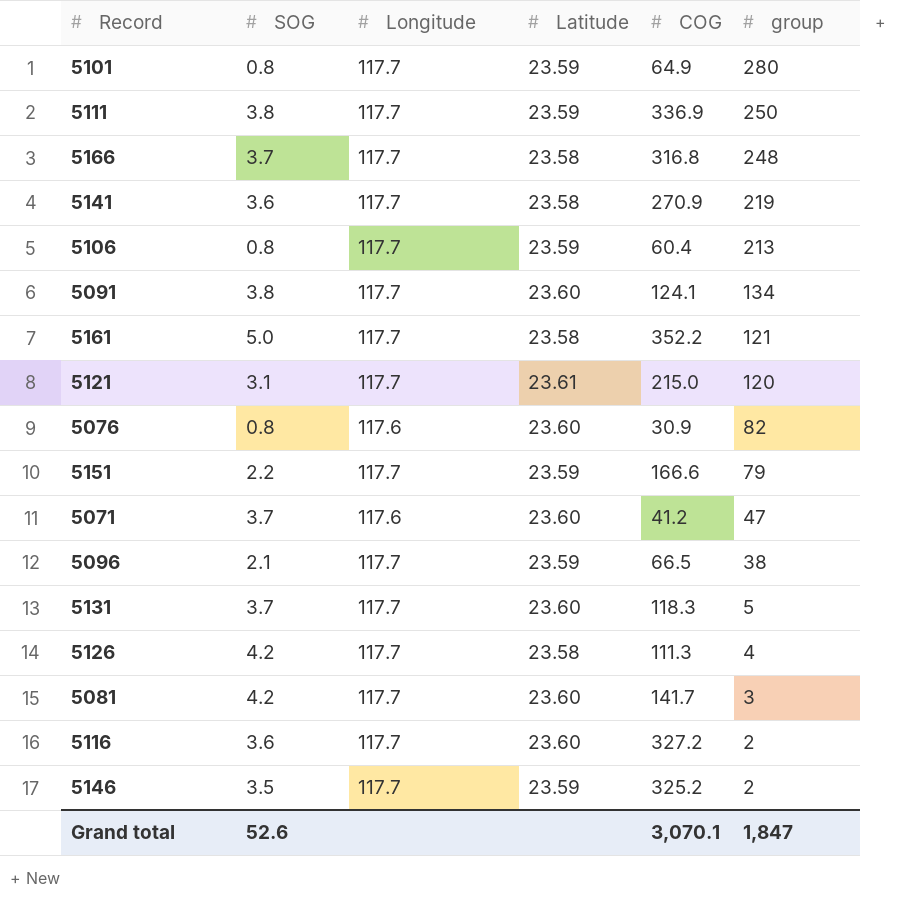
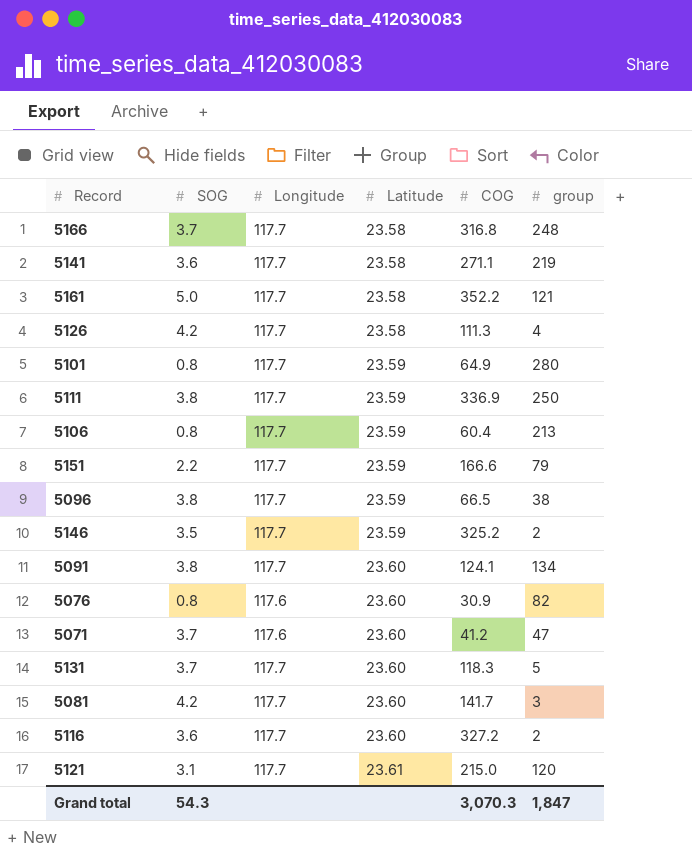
row order: group descending -> Latitude ascending
5141 | COG: 270.9 -> 271.1
5096 | SOG: 2.1 -> 3.8
Grand total | SOG: 52.6 -> 54.3
Grand total | COG: 3,070.1 -> 3,070.3

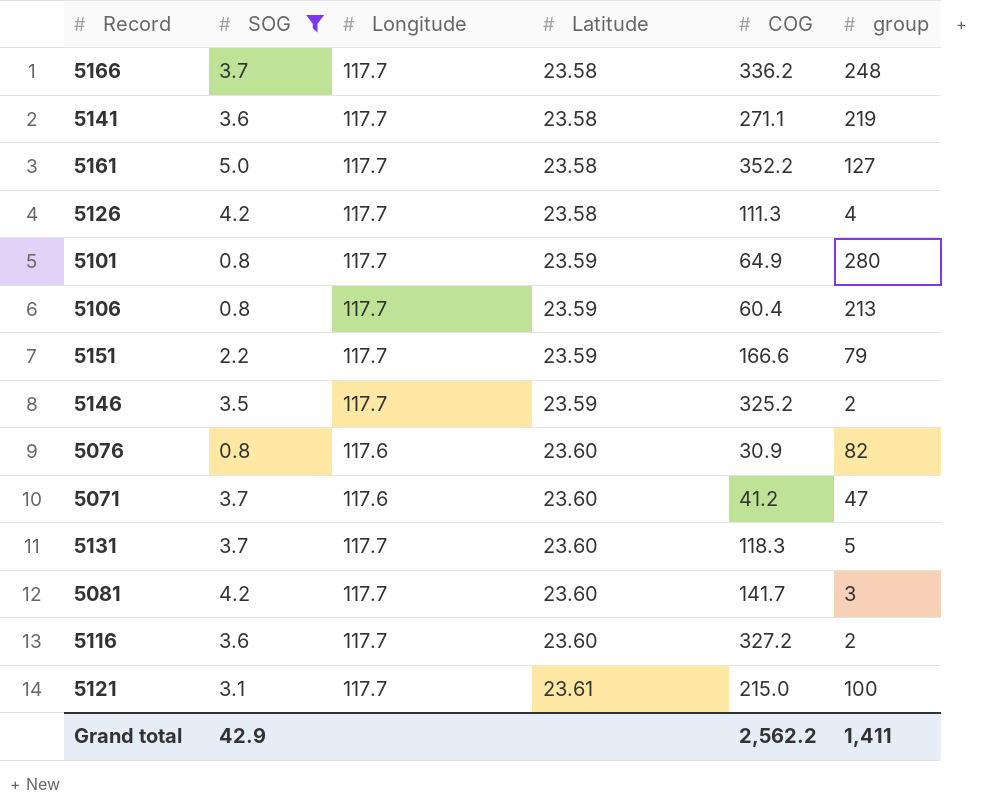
filter: none -> SOG != 3.8
5166 | COG: 316.8 -> 336.2
5161 | group: 121 -> 127
5121 | group: 120 -> 100
Grand total | SOG: 54.3 -> 42.9
Grand total | COG: 3,070.3 -> 2,562.2
Grand total | group: 1,847 -> 1,411

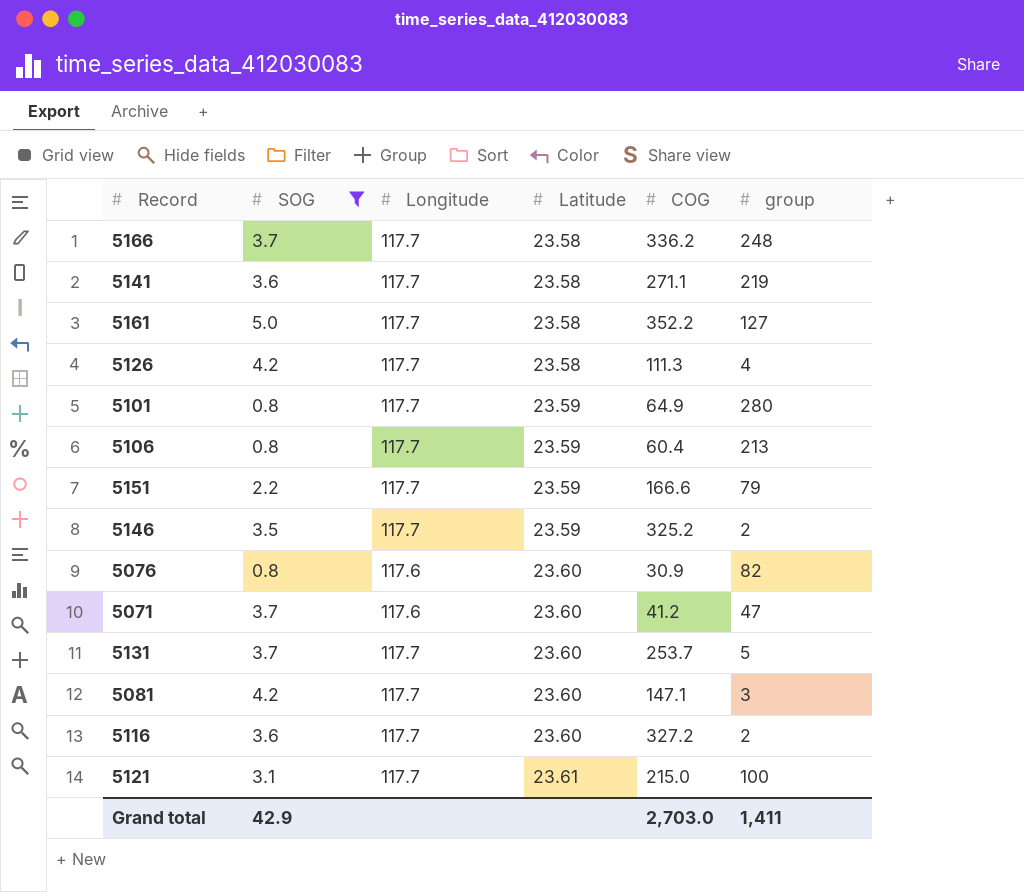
5131 | COG: 118.3 -> 253.7
5081 | COG: 141.7 -> 147.1
Grand total | COG: 2,562.2 -> 2,703.0

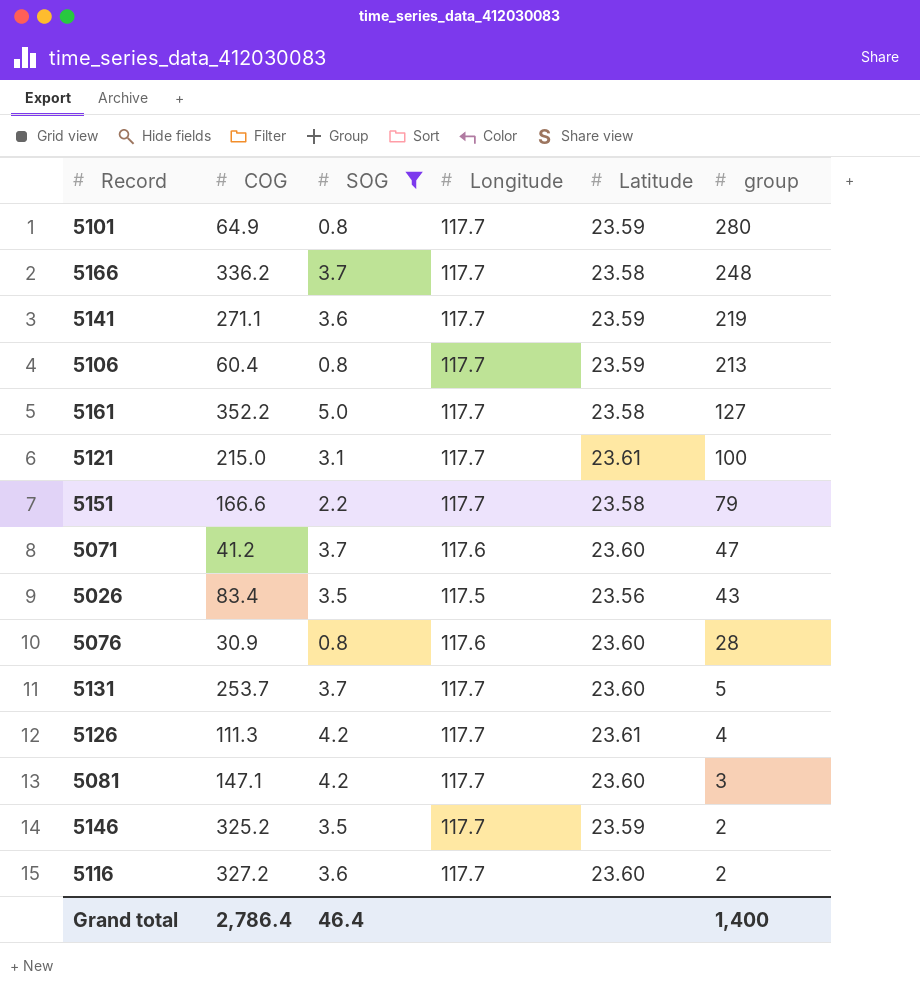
row order: Latitude ascending -> group descending
column COG | position: 5 -> 2
5141 | Latitude: 23.58 -> 23.59
5151 | Latitude: 23.59 -> 23.58
row 5026: none -> 83.4 | 3.5 | 117.5 | 23.56 | 43
5076 | group: 82 -> 28
5126 | Latitude: 23.58 -> 23.61
Grand total | COG: 2,703.0 -> 2,786.4
Grand total | SOG: 42.9 -> 46.4
Grand total | group: 1,411 -> 1,400

